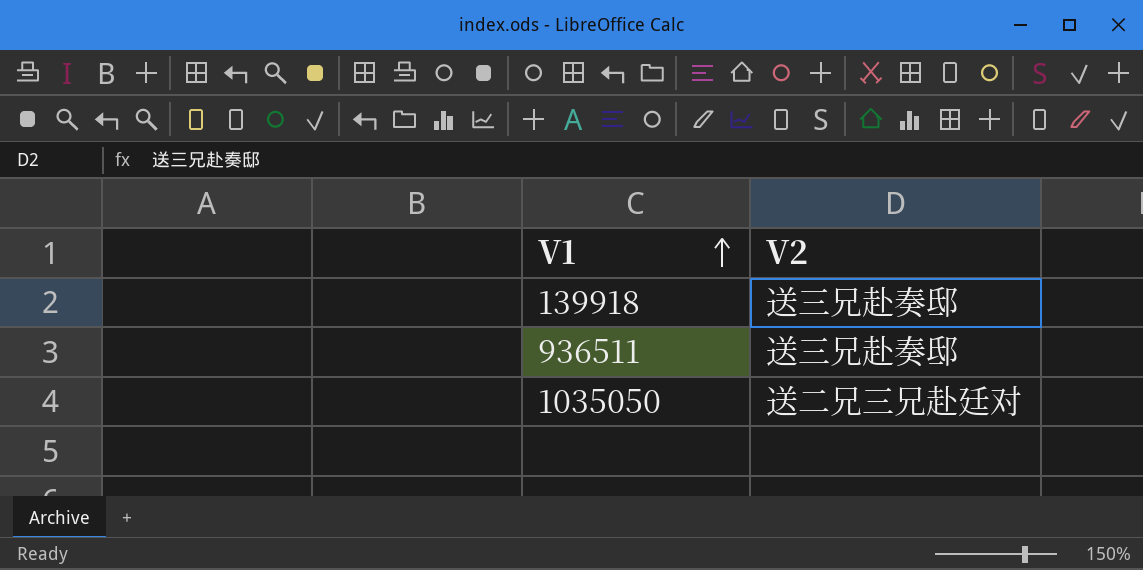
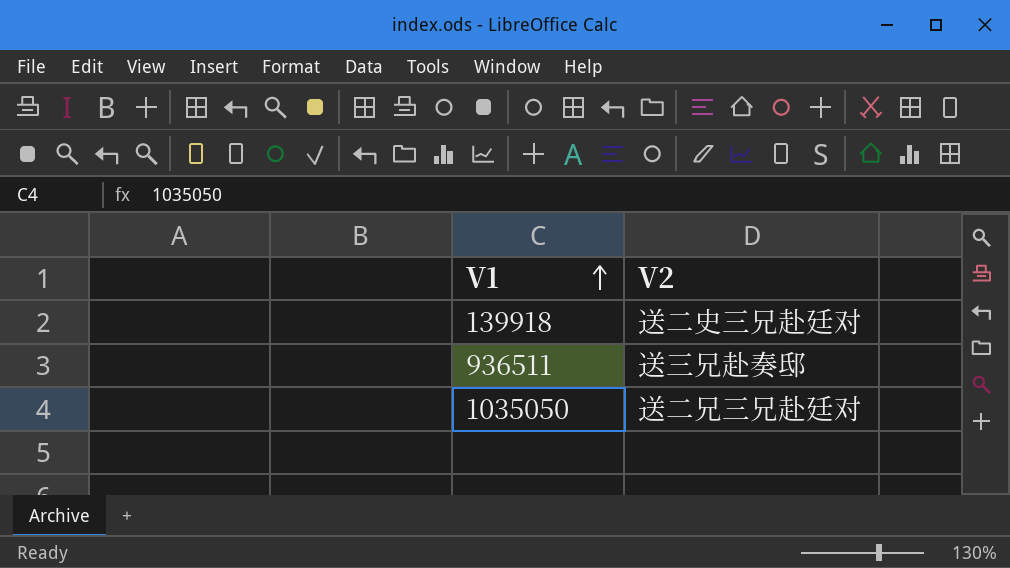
139918 | V2: 送三兄赴奏邸 -> 送二史三兄赴廷对

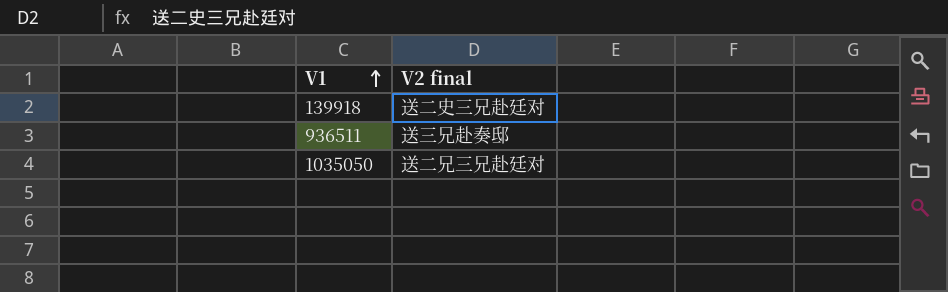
column name: V2 -> V2 final

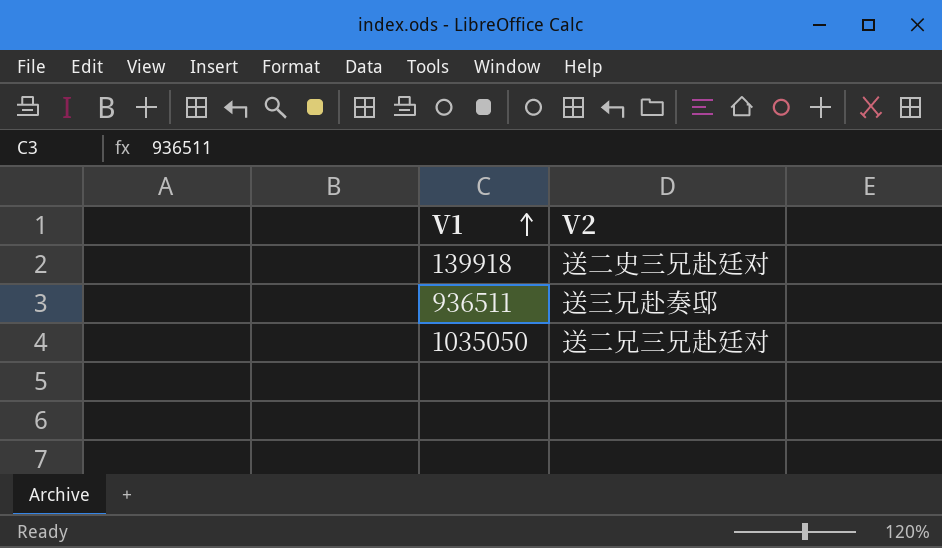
column name: V2 final -> V2

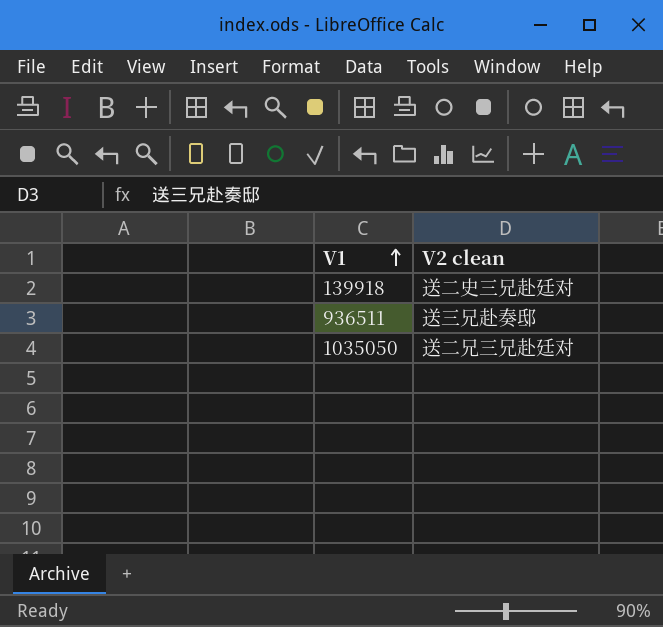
column name: V2 -> V2 clean

